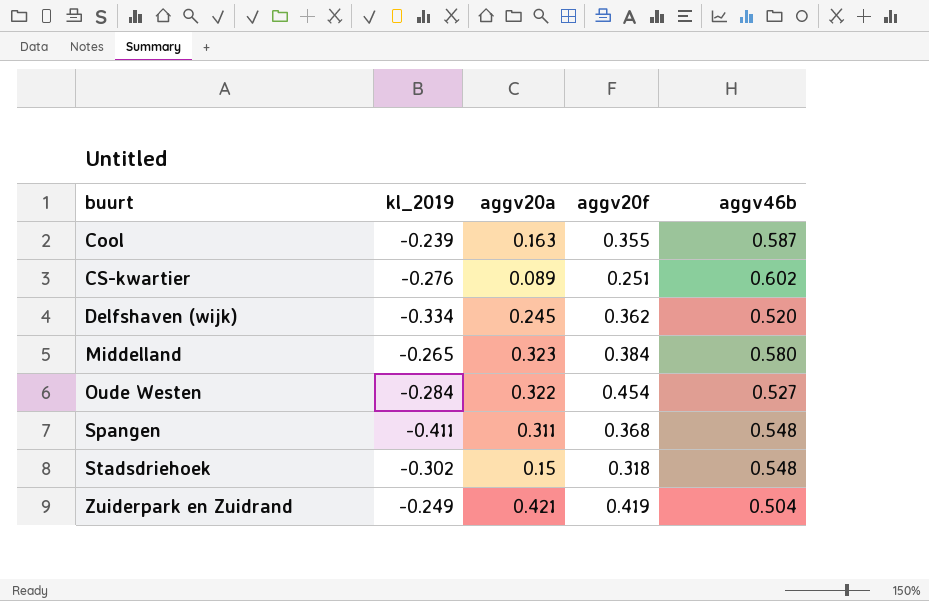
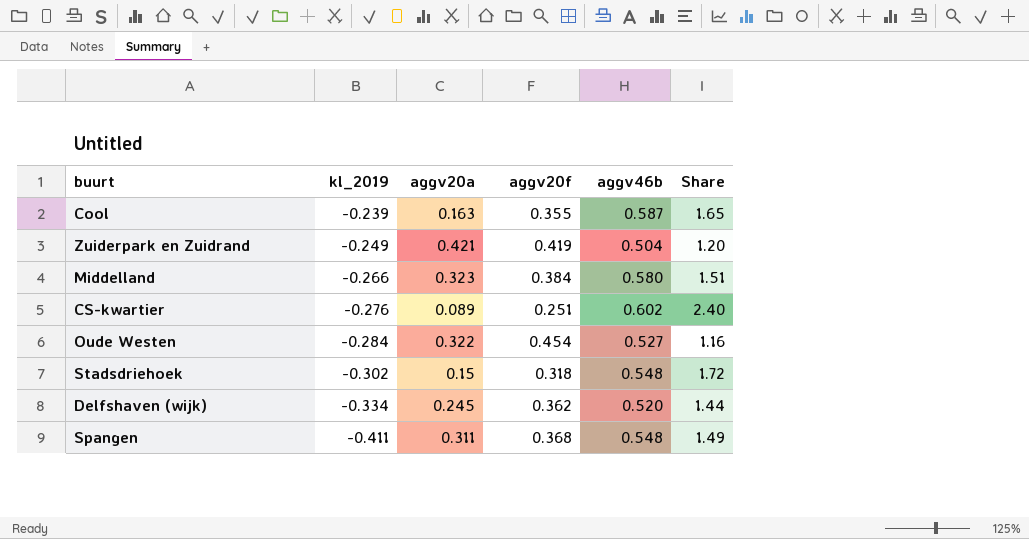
row order: buurt ascending -> kl_2019 descending
column Share | formula: none -> [aggv46b] / [aggv20f]
Middelland | kl_2019: -0.265 -> -0.266

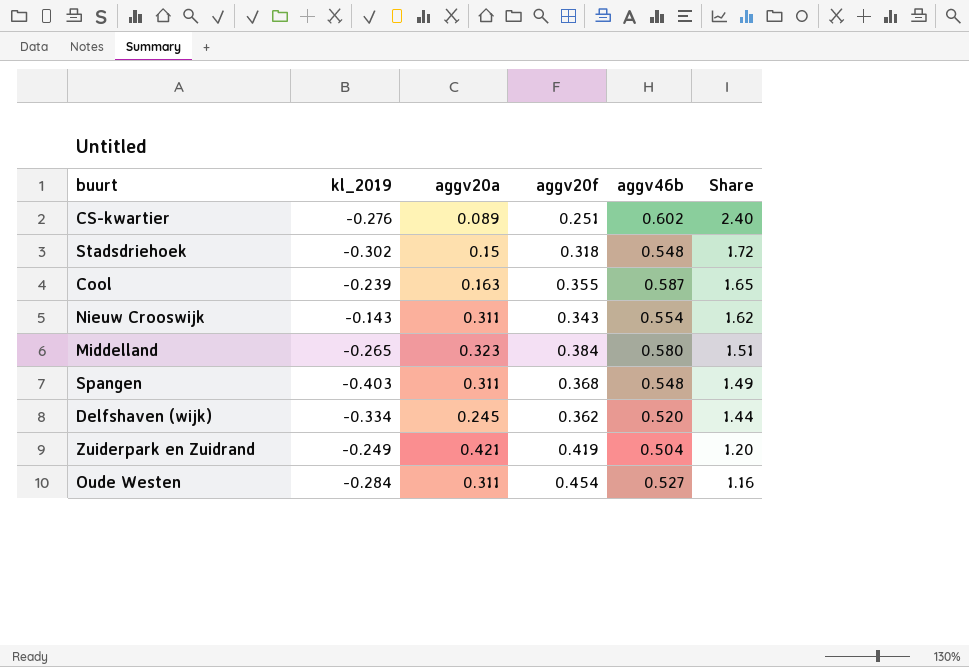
row order: kl_2019 descending -> Share descending
row Nieuw Crooswijk: none -> -0.143 | 0.311 | 0.343 | 0.554 | 1.62
Middelland | kl_2019: -0.266 -> -0.265
Spangen | kl_2019: -0.411 -> -0.403
Oude Westen | aggv20a: 0.322 -> 0.311

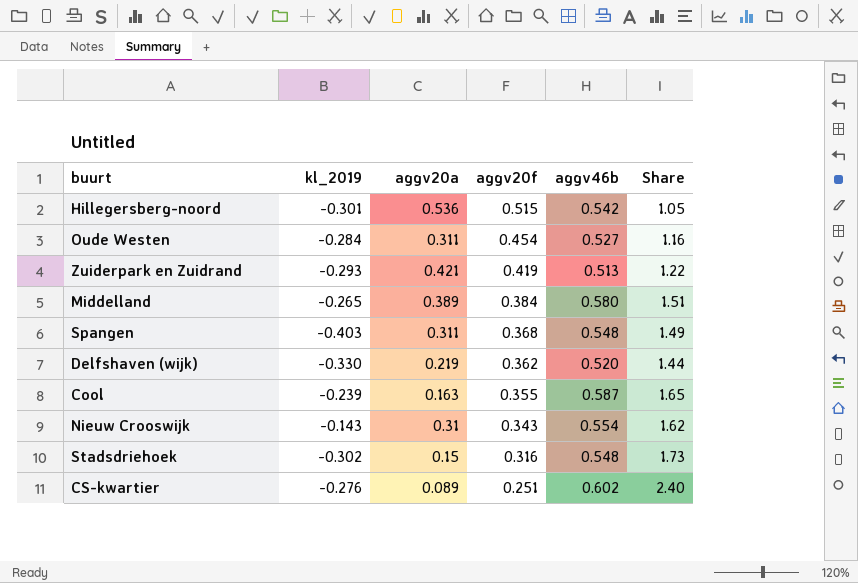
row order: Share descending -> aggv20f descending
row Hillegersberg-noord: none -> -0.301 | 0.536 | 0.515 | 0.542 | 1.05
Zuiderpark en Zuidrand | kl_2019: -0.249 -> -0.293
Zuiderpark en Zuidrand | aggv46b: 0.504 -> 0.513
Zuiderpark en Zuidrand | Share: 1.20 -> 1.22
Middelland | aggv20a: 0.323 -> 0.389
Delfshaven (wijk) | kl_2019: -0.334 -> -0.330
Delfshaven (wijk) | aggv20a: 0.245 -> 0.219
Nieuw Crooswijk | aggv20a: 0.311 -> 0.31
Stadsdriehoek | aggv20f: 0.318 -> 0.316
Stadsdriehoek | Share: 1.72 -> 1.73

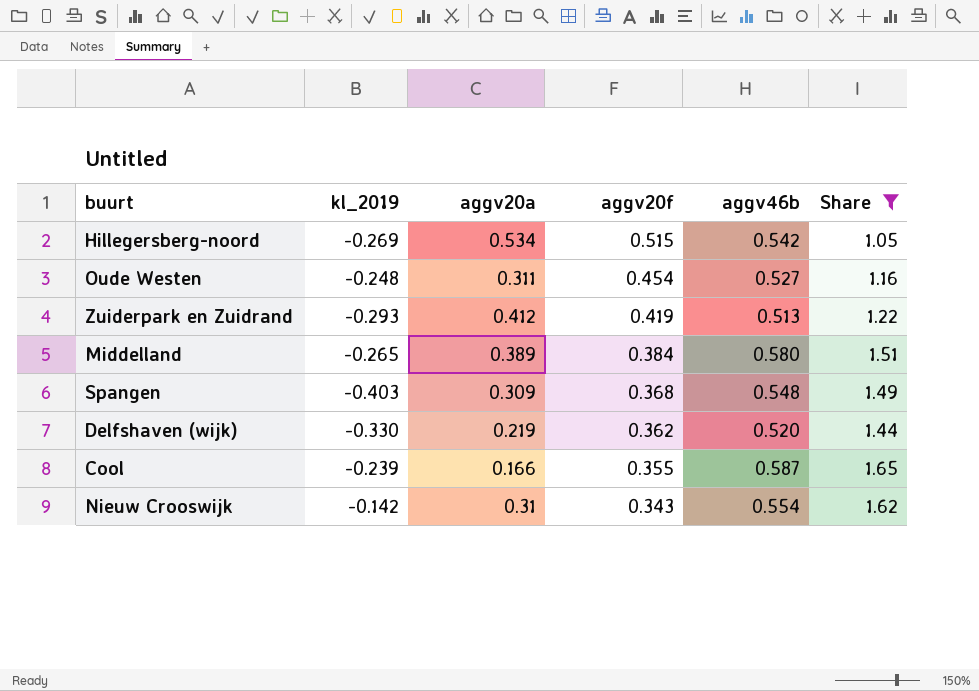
filter: none -> Share <= 1.65
Hillegersberg-noord | kl_2019: -0.301 -> -0.269
Hillegersberg-noord | aggv20a: 0.536 -> 0.534
Oude Westen | kl_2019: -0.284 -> -0.248
Zuiderpark en Zuidrand | aggv20a: 0.421 -> 0.412
Spangen | aggv20a: 0.311 -> 0.309
Cool | aggv20a: 0.163 -> 0.166
Nieuw Crooswijk | kl_2019: -0.143 -> -0.142

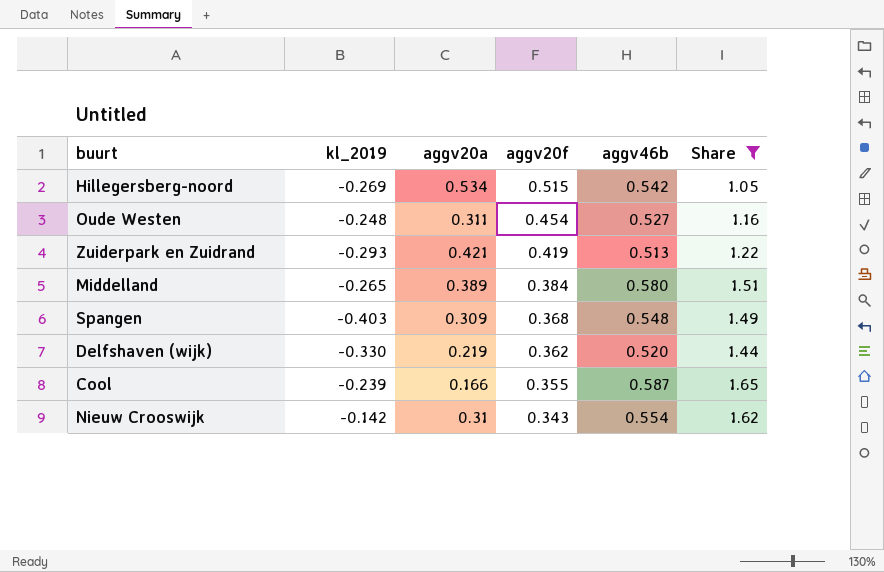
Zuiderpark en Zuidrand | aggv20a: 0.412 -> 0.421

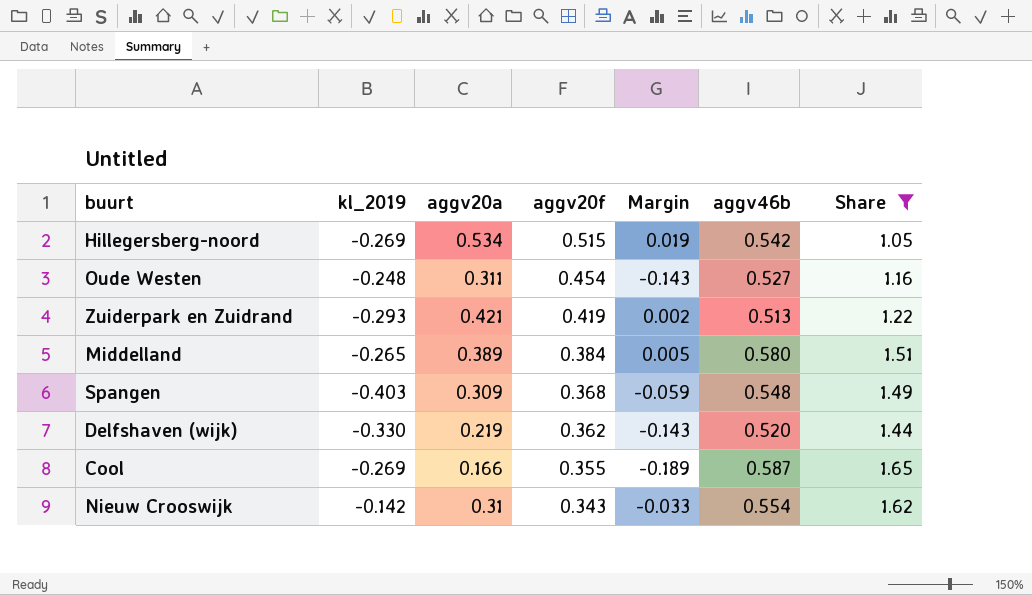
column Margin | formula: none -> [aggv20a] - [aggv20f]
Cool | kl_2019: -0.239 -> -0.269

